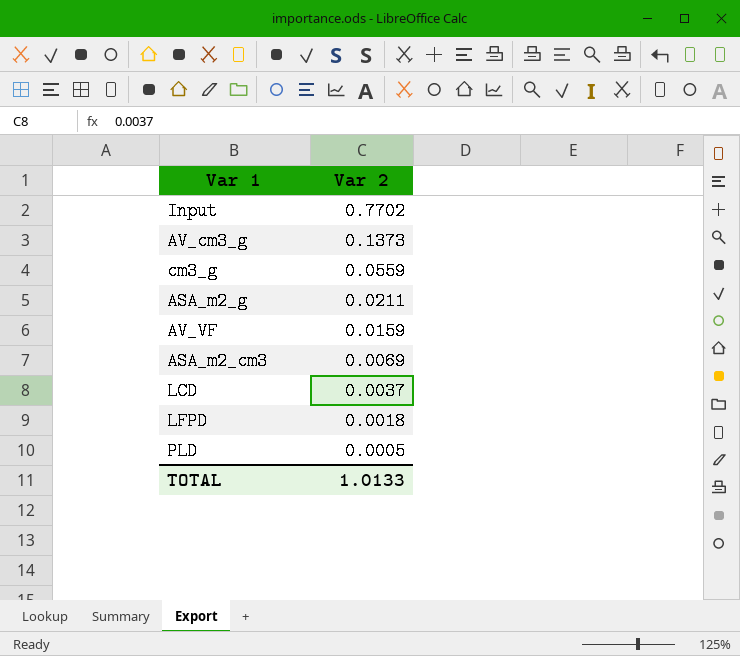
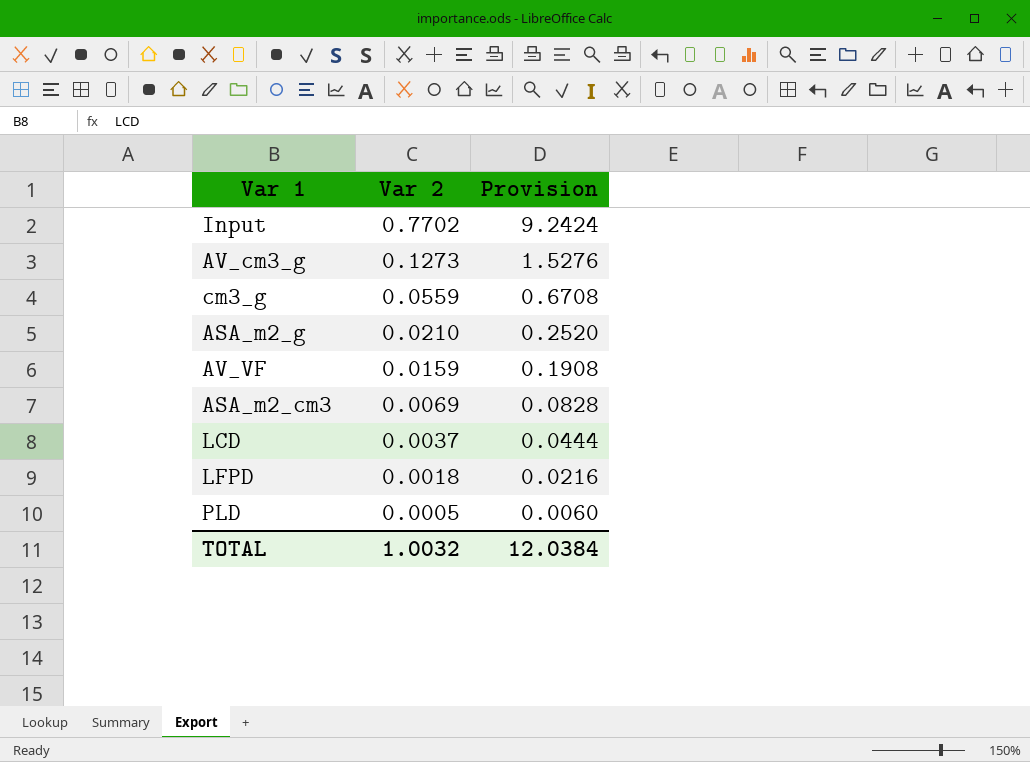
column Provision | formula: none -> [Var 2] * 12
AV_cm3_g | Var 2: 0.1373 -> 0.1273
ASA_m2_g | Var 2: 0.0211 -> 0.0210
TOTAL | Var 2: 1.0133 -> 1.0032

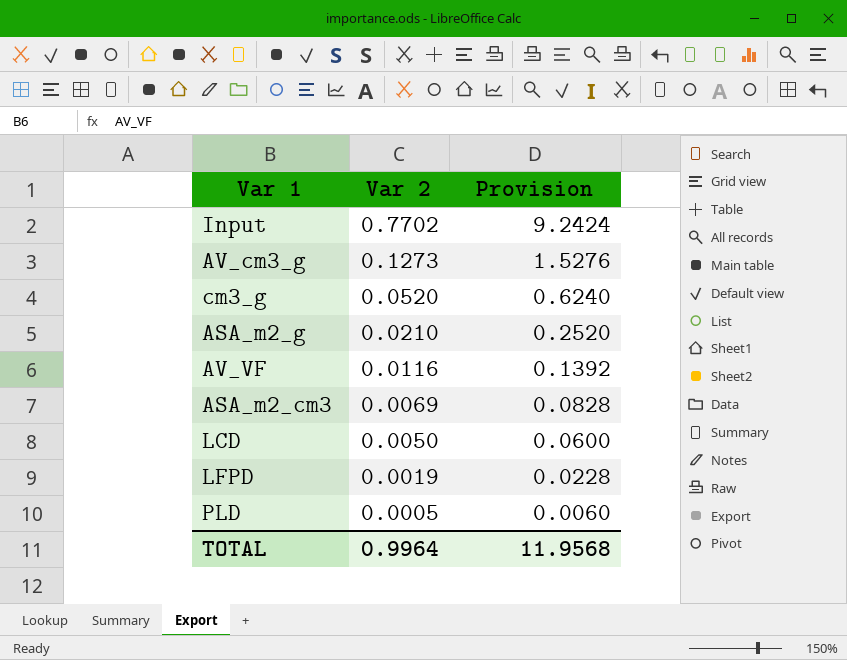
cm3_g | Var 2: 0.0559 -> 0.0520
cm3_g | Provision: 0.6708 -> 0.6240
AV_VF | Var 2: 0.0159 -> 0.0116
AV_VF | Provision: 0.1908 -> 0.1392
LCD | Var 2: 0.0037 -> 0.0050
LCD | Provision: 0.0444 -> 0.0600
LFPD | Var 2: 0.0018 -> 0.0019
LFPD | Provision: 0.0216 -> 0.0228
TOTAL | Var 2: 1.0032 -> 0.9964
TOTAL | Provision: 12.0384 -> 11.9568

